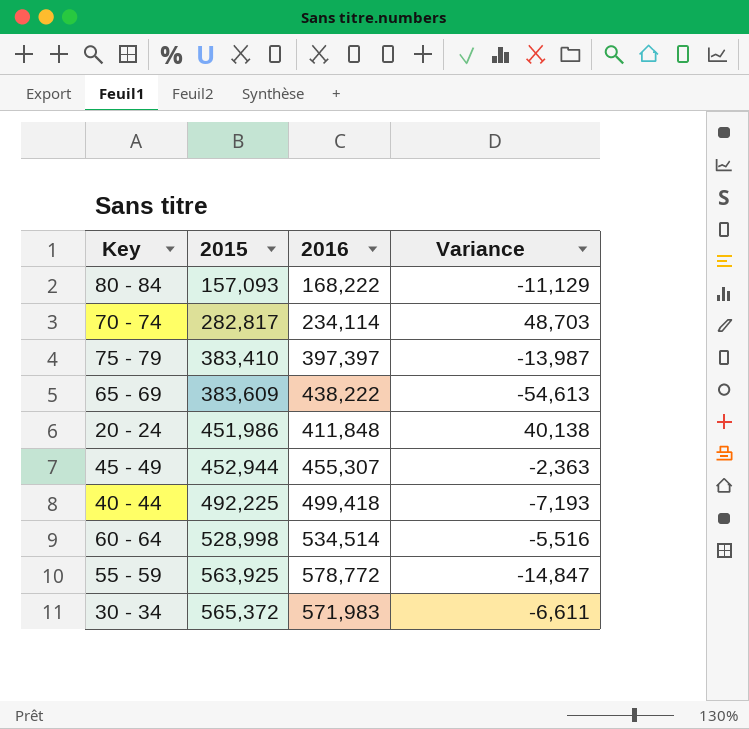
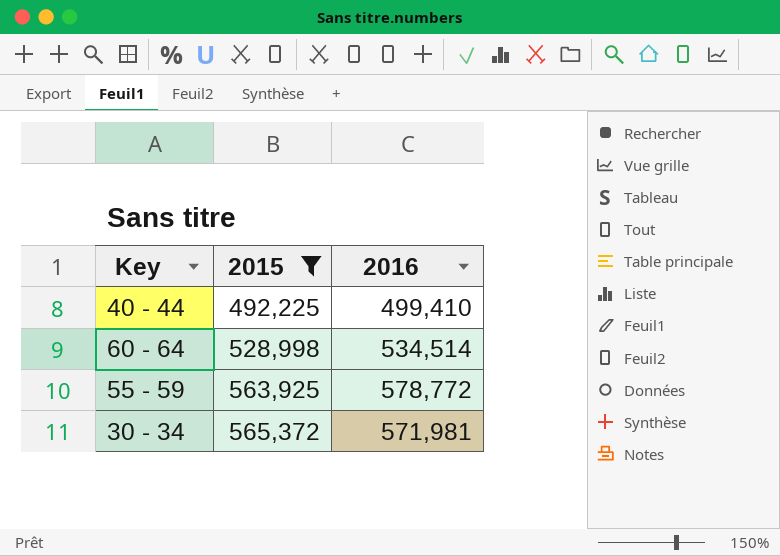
filter: none -> 2015 >= 492,225
column Variance | formula: [2015] - [2016] -> none
40 - 44 | 2016: 499,418 -> 499,410
30 - 34 | 2016: 571,983 -> 571,981

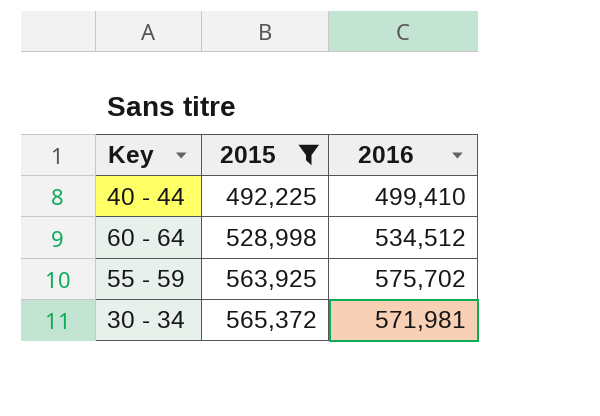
60 - 64 | 2016: 534,514 -> 534,512
55 - 59 | 2016: 578,772 -> 575,702

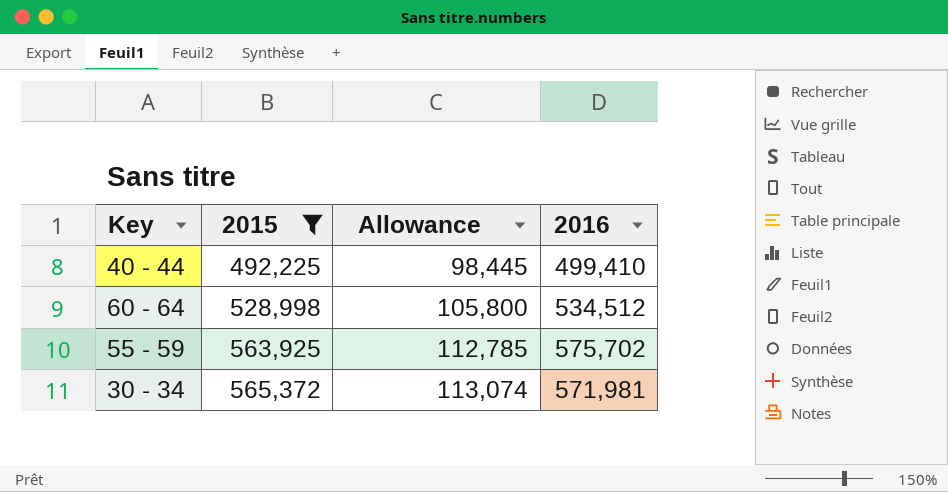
column Allowance | formula: none -> [2015] * 0.2

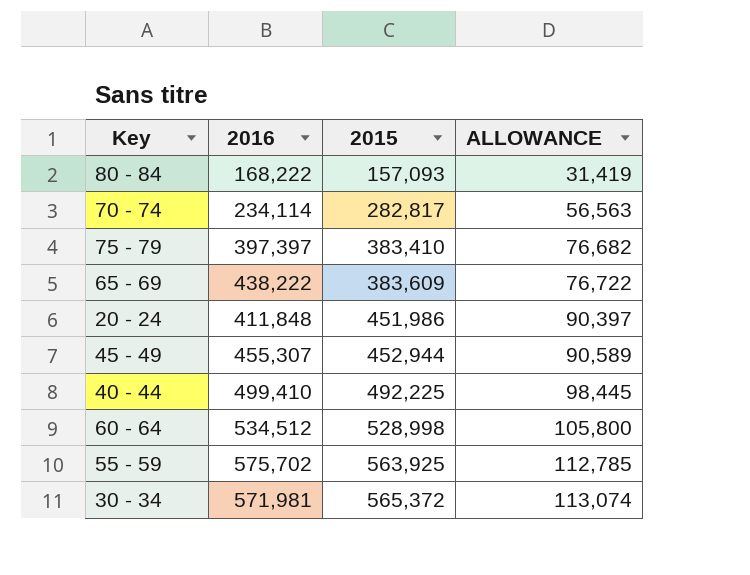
filter: 2015 >= 492,225 -> none
column 2016 | position: 4 -> 2
column name: Allowance -> ALLOWANCE

